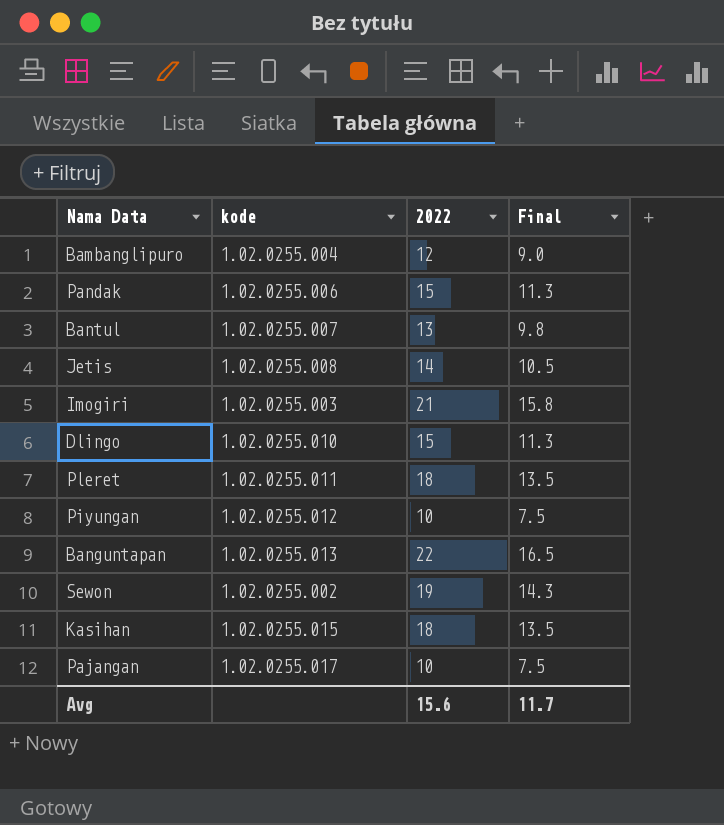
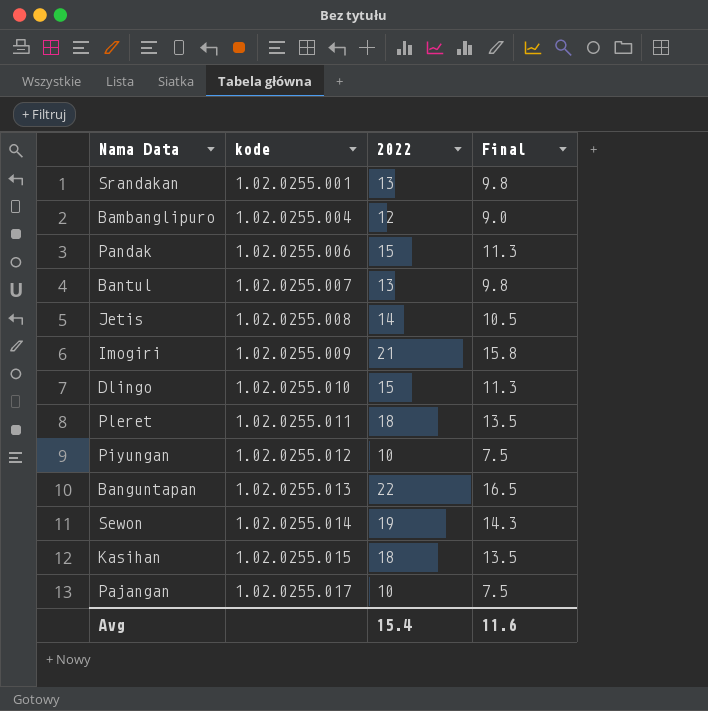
row Srandakan: none -> 1.02.0255.001 | 13 | 9.8
Imogiri | kode: 1.02.0255.003 -> 1.02.0255.009
Sewon | kode: 1.02.0255.002 -> 1.02.0255.014
Avg | 2022: 15.6 -> 15.4
Avg | Final: 11.7 -> 11.6

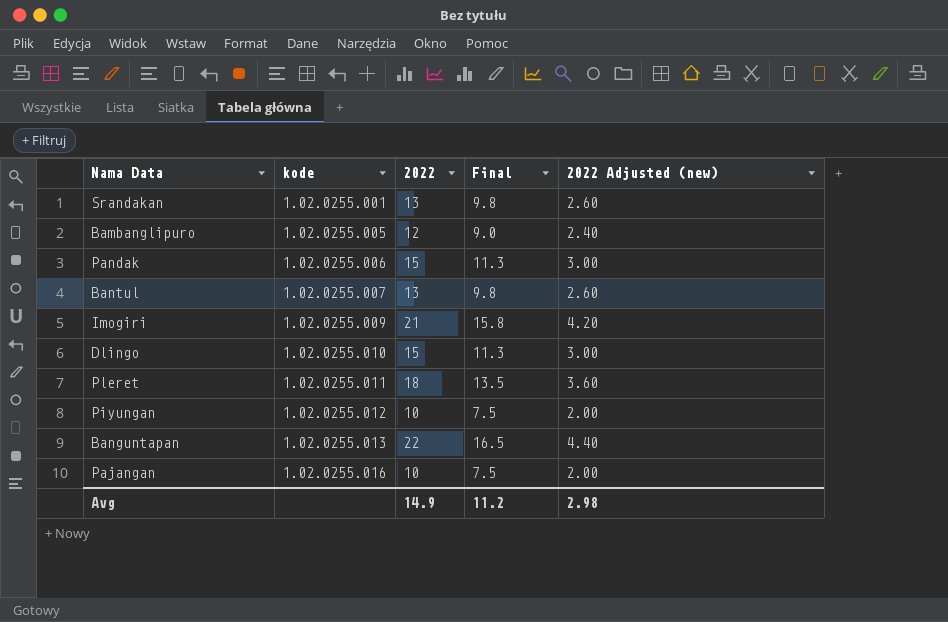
column 2022 Adjusted (new) | formula: none -> [2022] * 0.2
row Jetis: 1.02.0255.008 | 14 | 10.5 -> none
row Sewon: 1.02.0255.014 | 19 | 14.3 -> none
row Kasihan: 1.02.0255.015 | 18 | 13.5 -> none
Bambanglipuro | kode: 1.02.0255.004 -> 1.02.0255.005
Pajangan | kode: 1.02.0255.017 -> 1.02.0255.016
Avg | 2022: 15.4 -> 14.9
Avg | Final: 11.6 -> 11.2

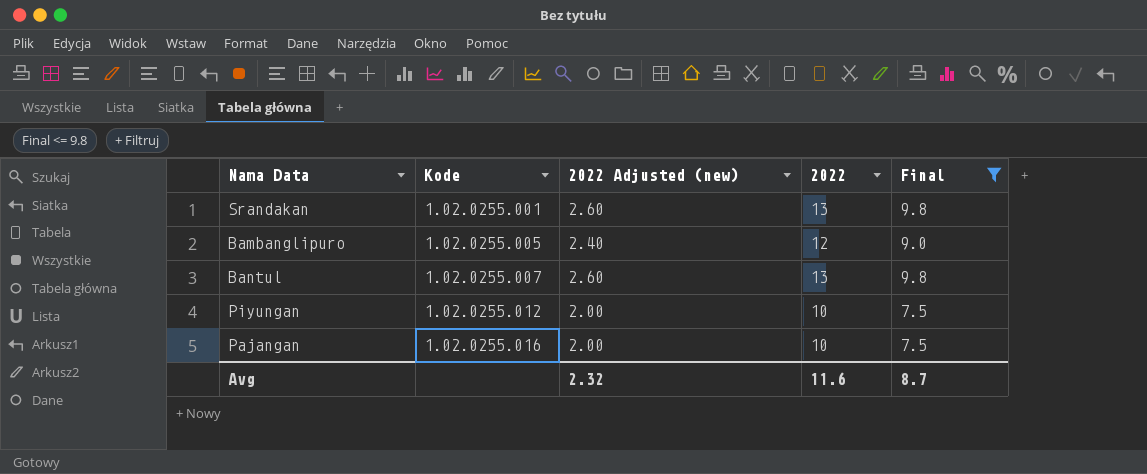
filter: none -> Final <= 9.8
column name: kode -> Kode
column 2022 Adjusted (new) | position: 5 -> 3
Avg | 2022 Adjusted (new): 2.98 -> 2.32
Avg | 2022: 14.9 -> 11.6
Avg | Final: 11.2 -> 8.7

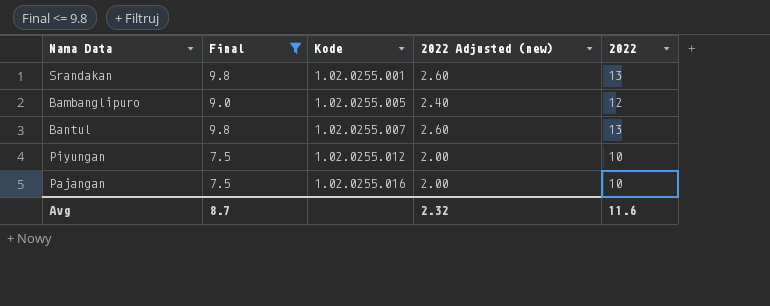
column Final | position: 5 -> 2

